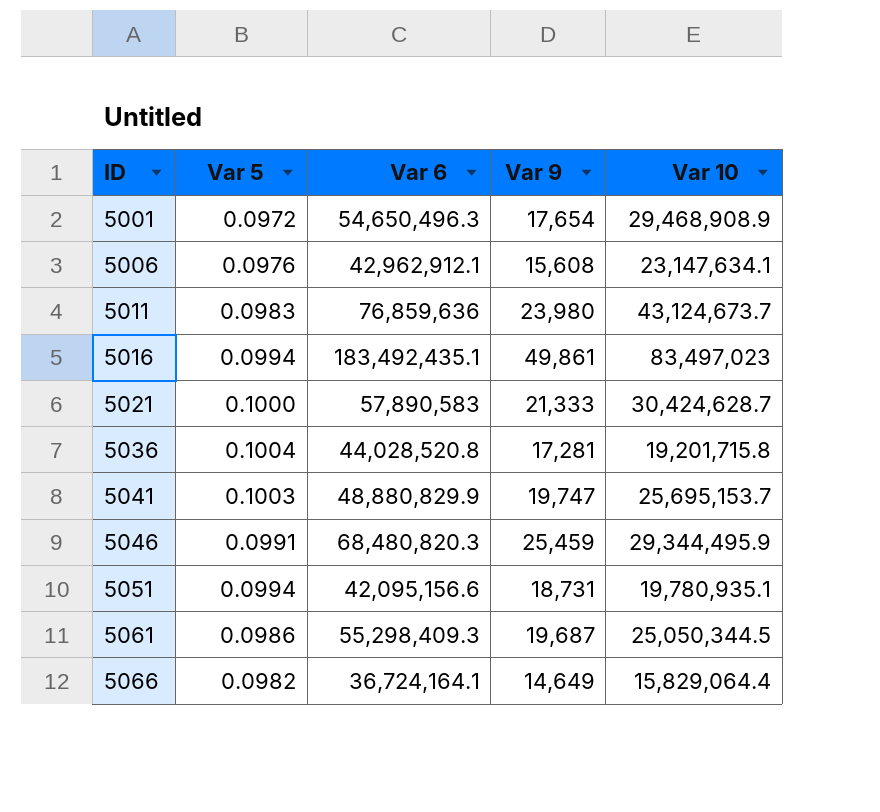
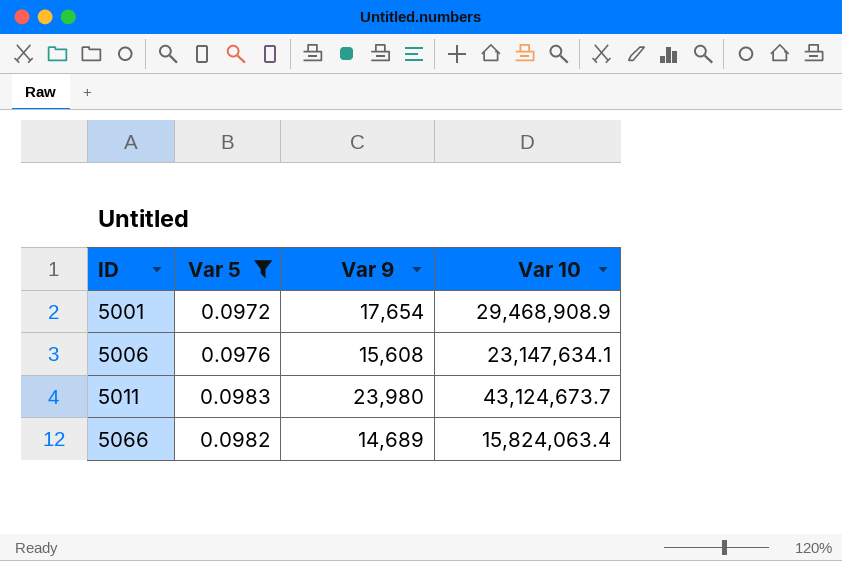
filter: none -> Var 5 <= 0.0983
column Var 6 | position: 3 -> none
5066 | Var 9: 14,649 -> 14,689
5066 | Var 10: 15,829,064.4 -> 15,824,063.4

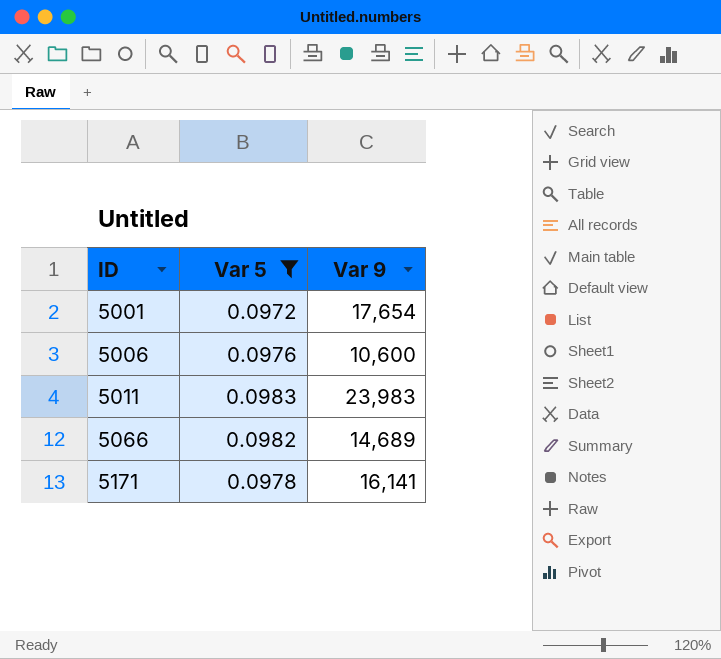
column Var 10 | position: 4 -> none
5006 | Var 9: 15,608 -> 10,600
5011 | Var 9: 23,980 -> 23,983
row 5171: none -> 0.0978 | 16,141

